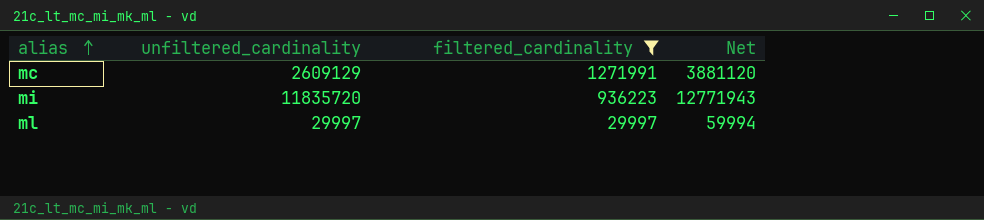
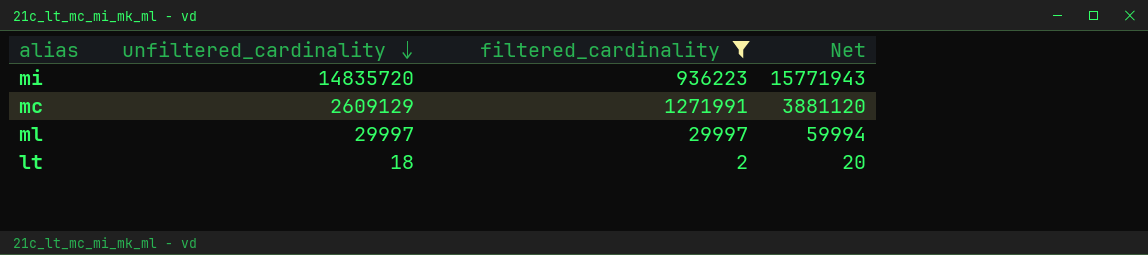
row order: alias ascending -> unfiltered_cardinality descending
mi | unfiltered_cardinality: 11835720 -> 14835720
mi | Net: 12771943 -> 15771943
row lt: none -> 18 | 2 | 20

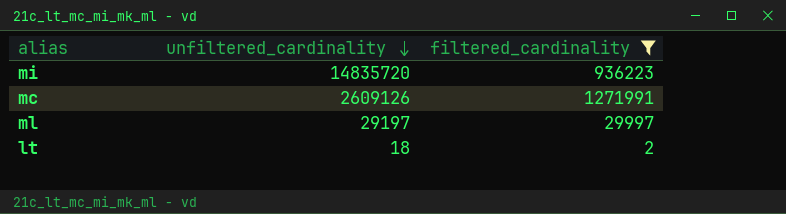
column Net | formula: [unfiltered_cardinality] + [filtered_cardinality] -> none
mc | unfiltered_cardinality: 2609129 -> 2609126
ml | unfiltered_cardinality: 29997 -> 29197

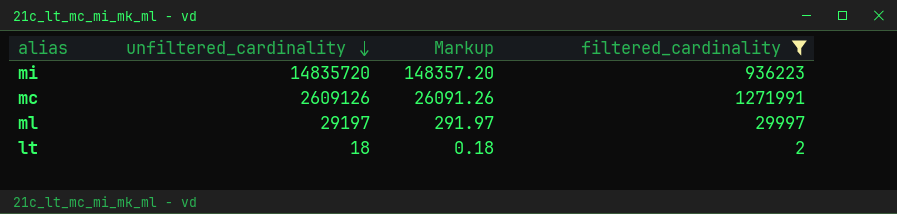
column Markup | formula: none -> [unfiltered_cardinality] * 0.01

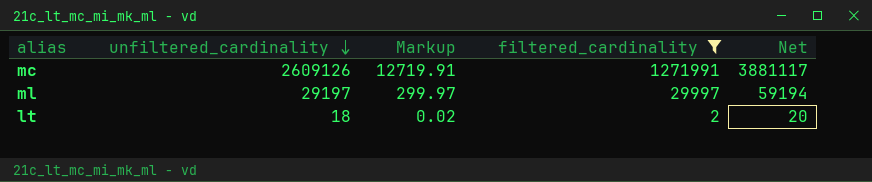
column Markup | formula: [unfiltered_cardinality] * 0.01 -> [filtered_cardinality] * 0.01
column Net | formula: none -> [unfiltered_cardinality] + [filtered_cardinality]
row mi: 14835720 | 148357.20 | 936223 -> none

